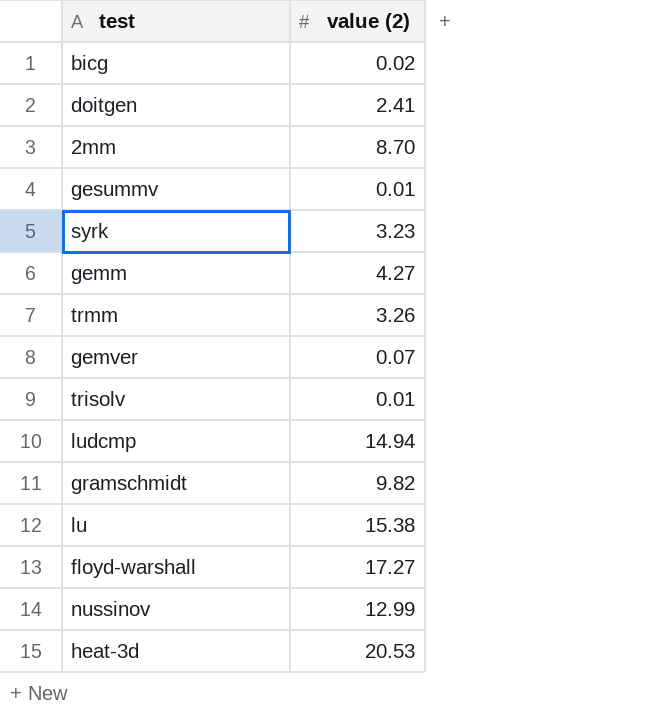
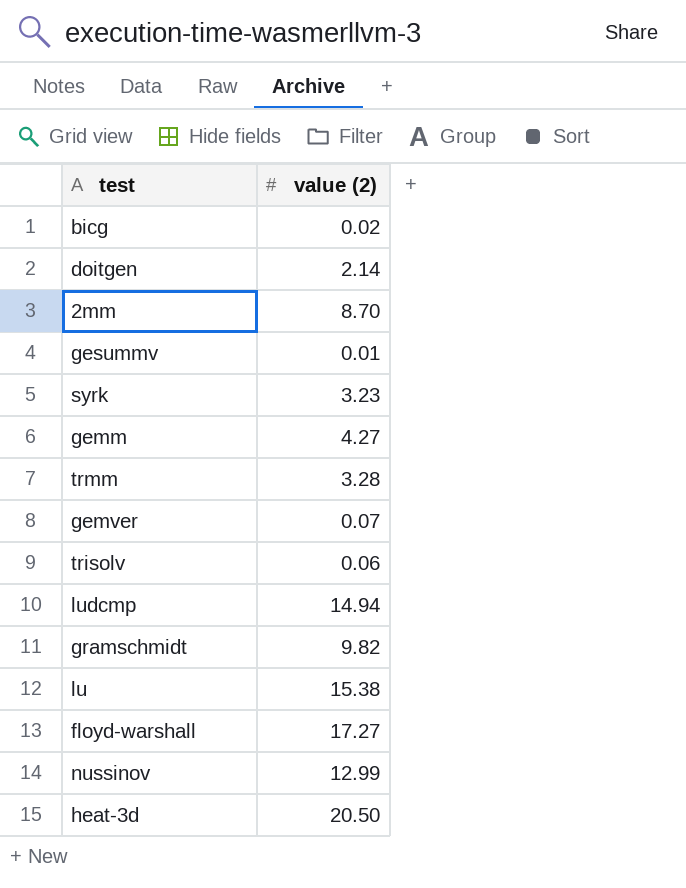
doitgen | value (2): 2.41 -> 2.14
trmm | value (2): 3.26 -> 3.28
trisolv | value (2): 0.01 -> 0.06
heat-3d | value (2): 20.53 -> 20.50

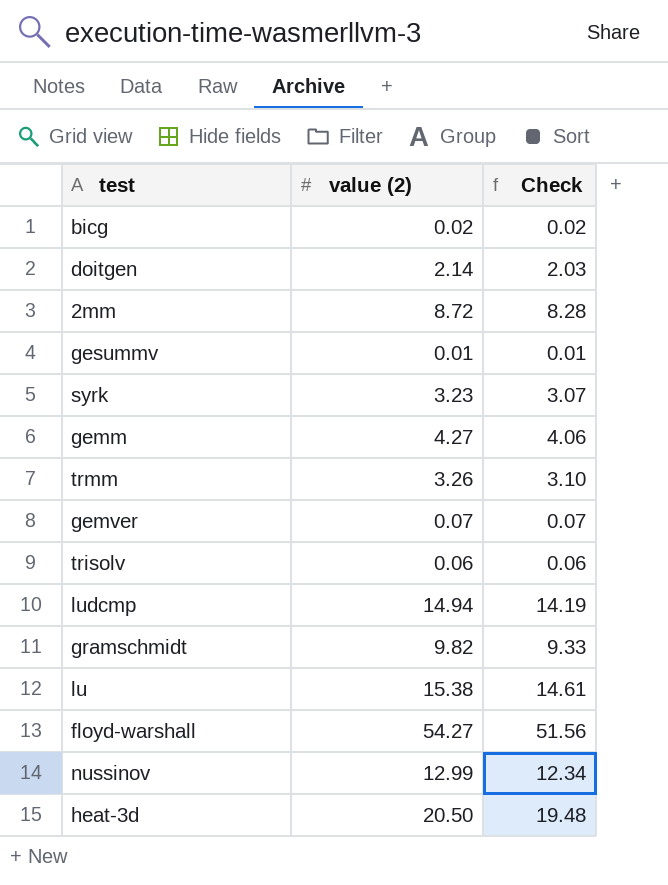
column Check | formula: none -> [value (2)] * 0.95
2mm | value (2): 8.70 -> 8.72
trmm | value (2): 3.28 -> 3.26
floyd-warshall | value (2): 17.27 -> 54.27

